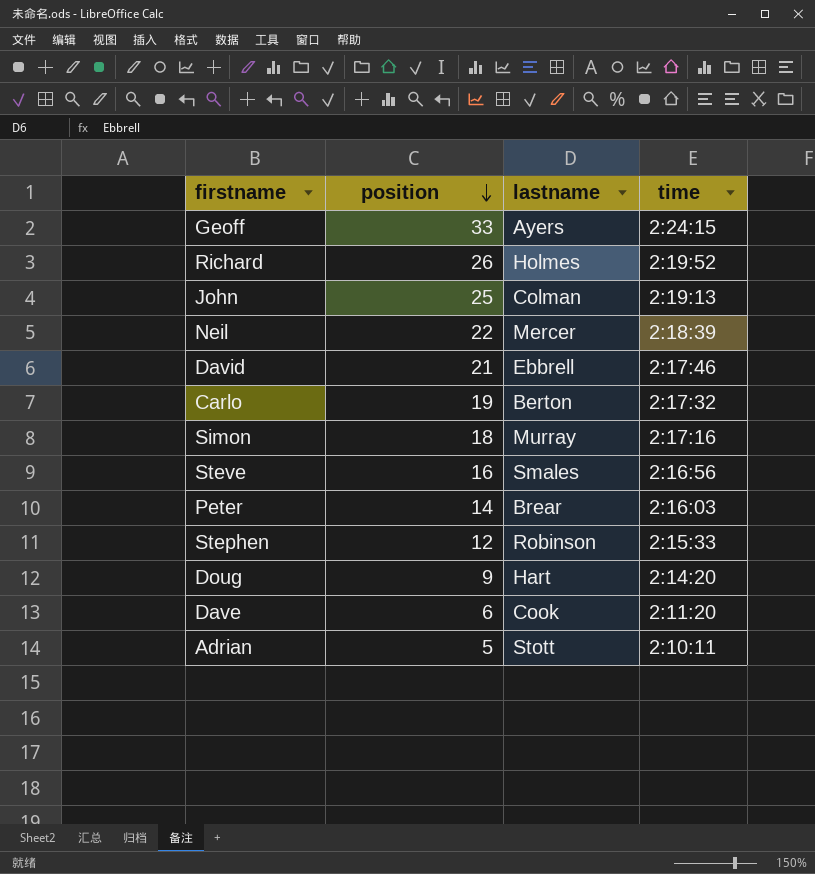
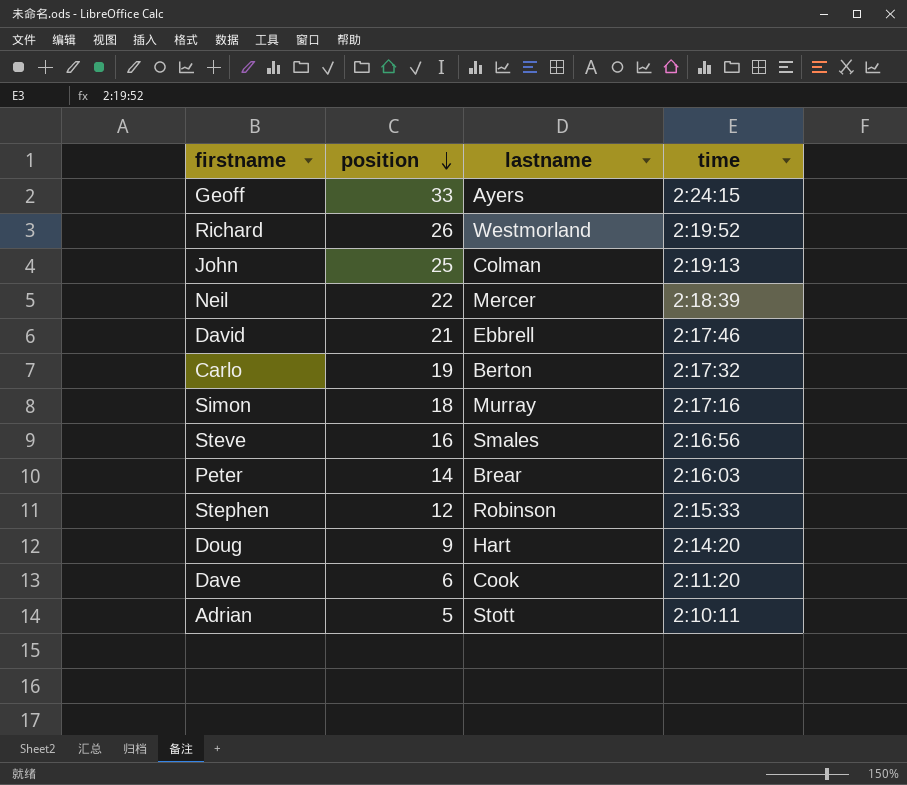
Richard | lastname: Holmes -> Westmorland

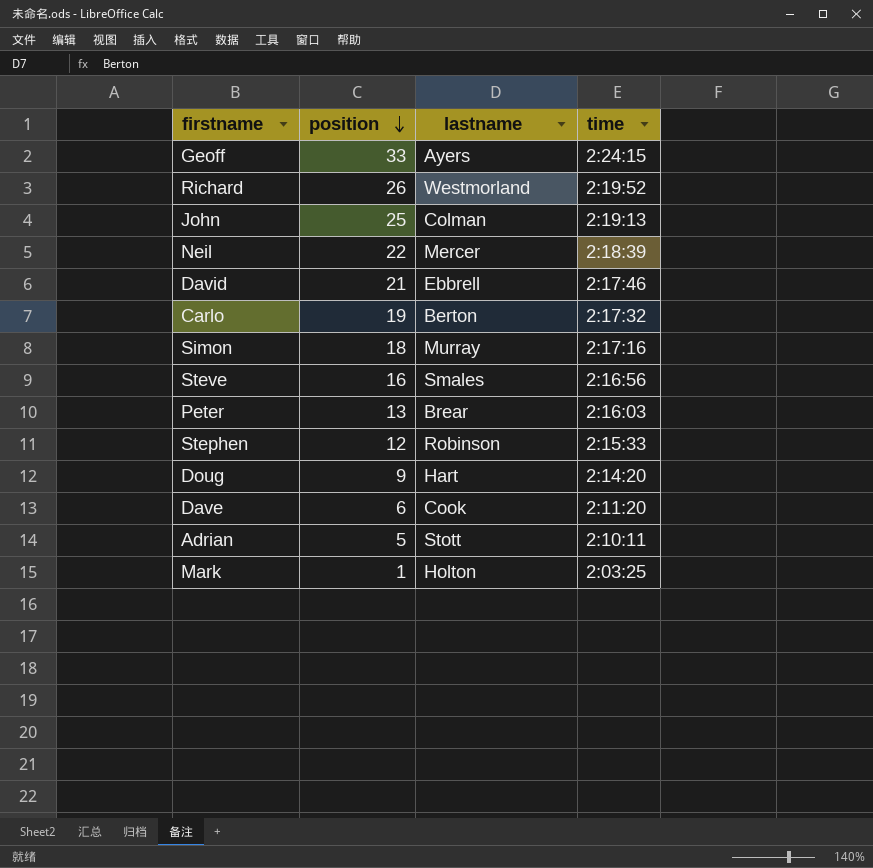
Peter | position: 14 -> 13
row Mark: none -> 1 | Holton | 2:03:25

